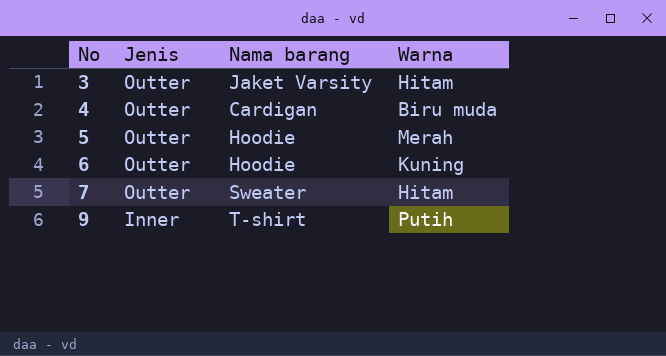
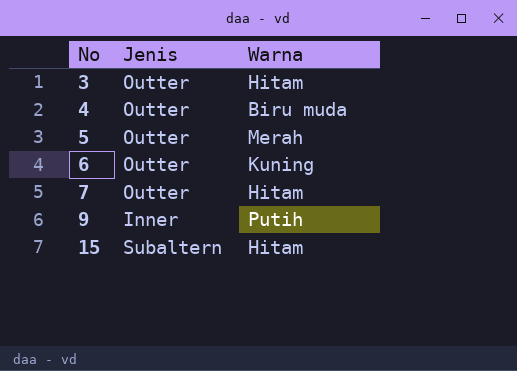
column Nama barang | position: 3 -> none
row 15: none -> Subaltern | Hitam

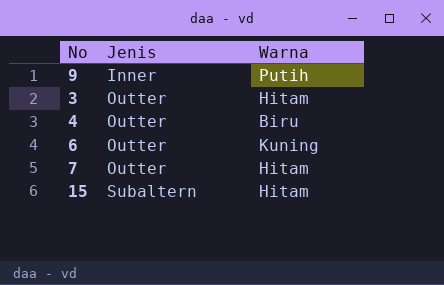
row order: No ascending -> Jenis ascending
row 5: Outter | Merah -> none
4 | Warna: Biru muda -> Biru

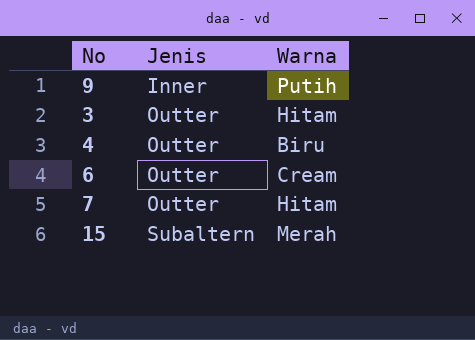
6 | Warna: Kuning -> Cream
15 | Warna: Hitam -> Merah

